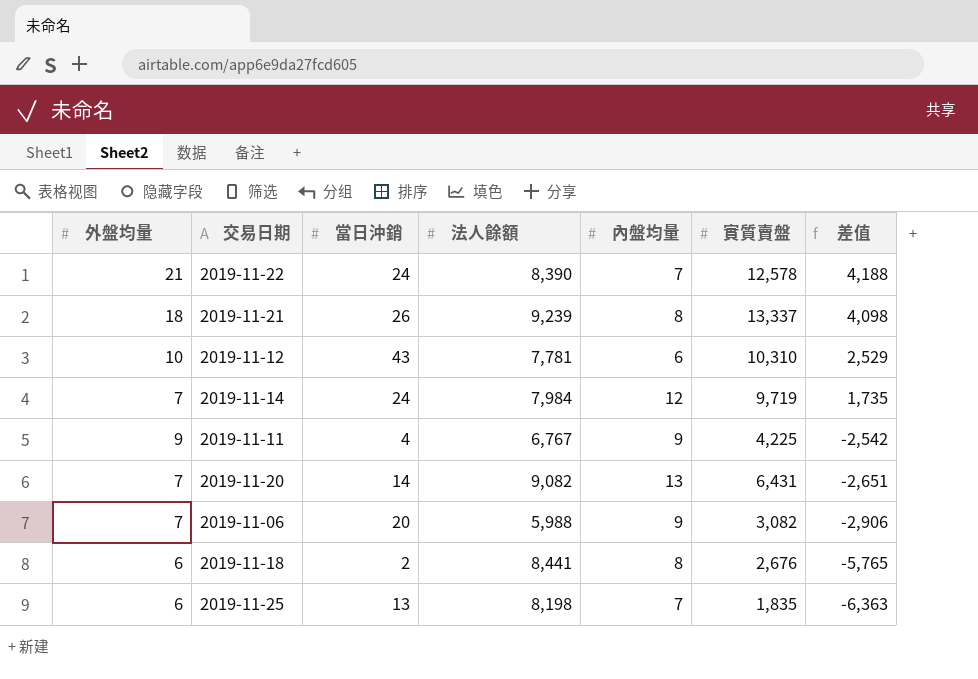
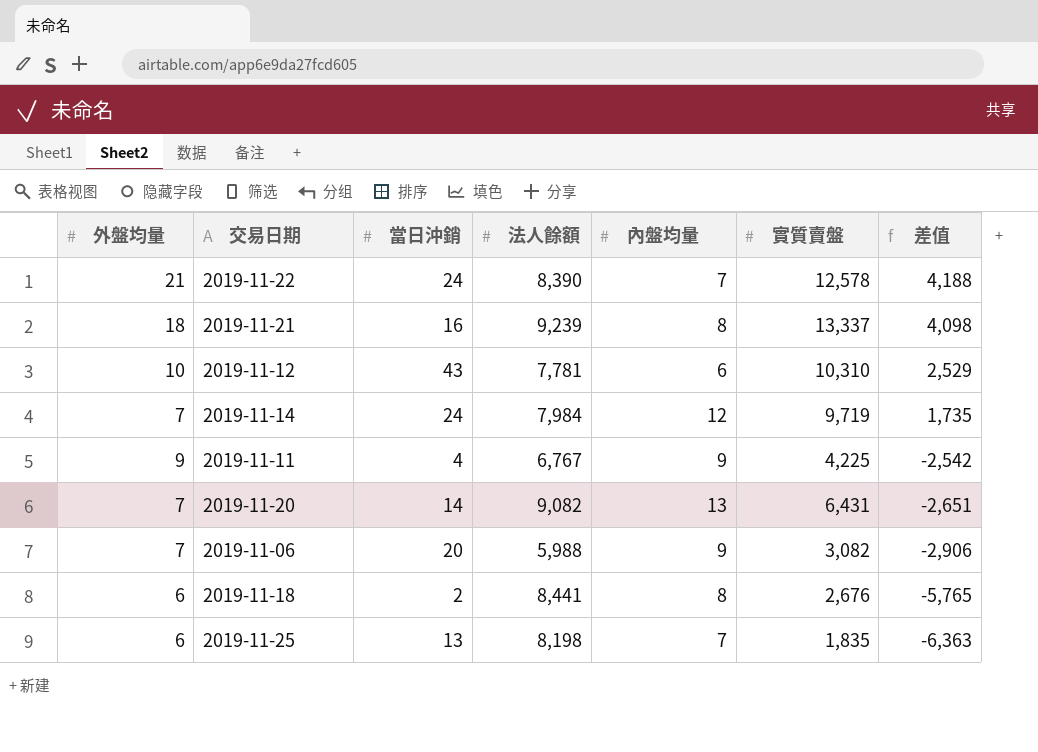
2019-11-21 | 當日沖銷: 26 -> 16

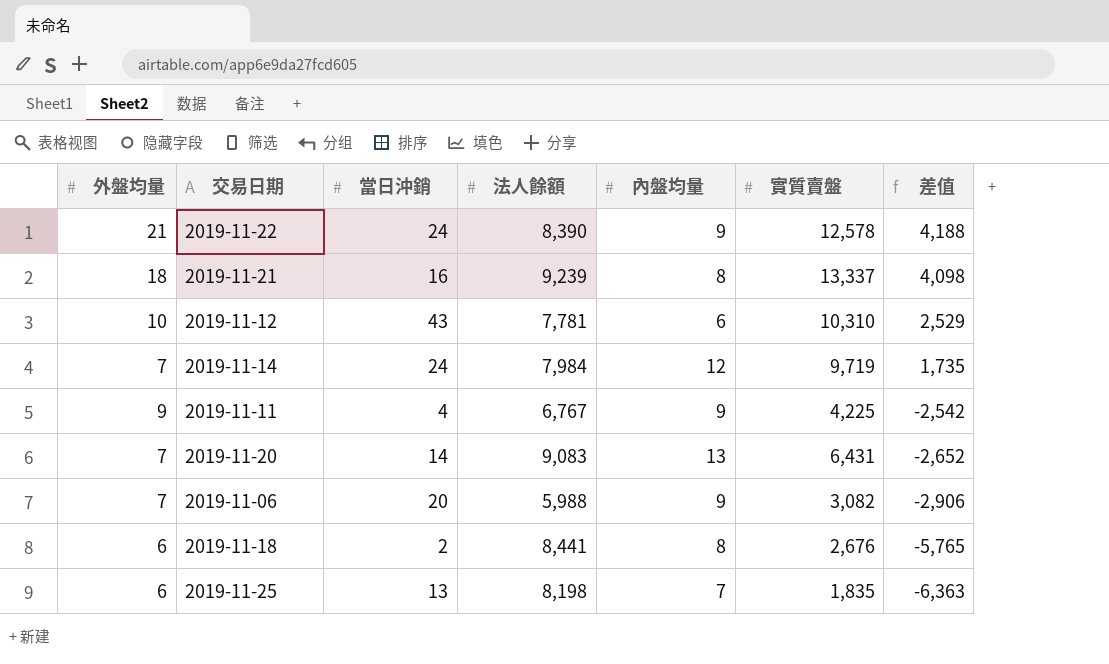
2019-11-22 | 內盤均量: 7 -> 9
2019-11-20 | 法人餘額: 9,082 -> 9,083
2019-11-20 | 差值: -2,651 -> -2,652

